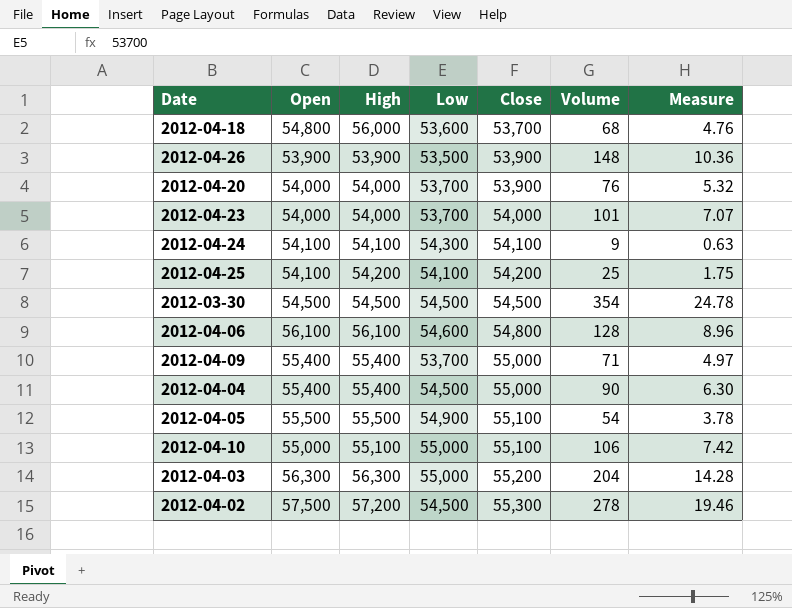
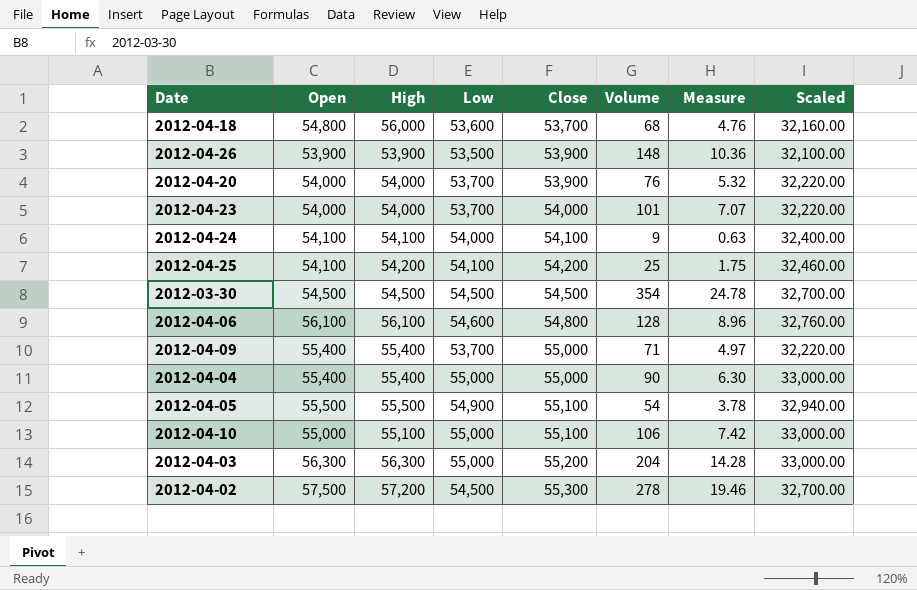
column Scaled | formula: none -> [Low] * 0.6
2012-04-24 | Low: 54,300 -> 54,000
2012-04-04 | Low: 54,500 -> 55,000

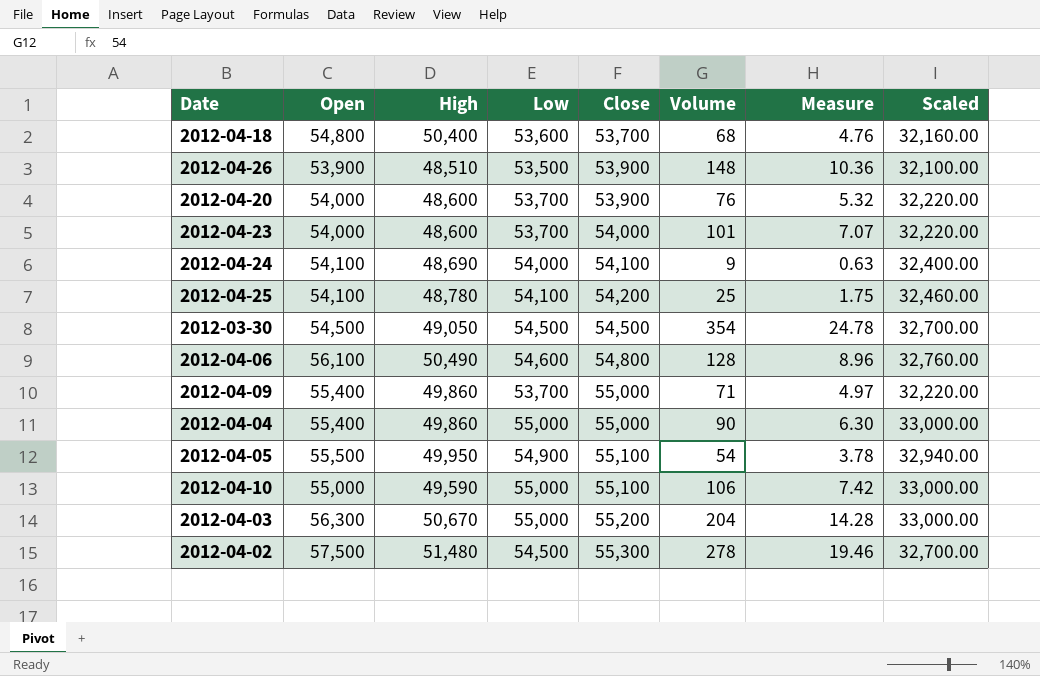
2012-04-18 | High: 56,000 -> 50,400
2012-04-26 | High: 53,900 -> 48,510
2012-04-20 | High: 54,000 -> 48,600
2012-04-23 | High: 54,000 -> 48,600
2012-04-24 | High: 54,100 -> 48,690
2012-04-25 | High: 54,200 -> 48,780
2012-03-30 | High: 54,500 -> 49,050
2012-04-06 | High: 56,100 -> 50,490
2012-04-09 | High: 55,400 -> 49,860
2012-04-04 | High: 55,400 -> 49,860
2012-04-05 | High: 55,500 -> 49,950
2012-04-10 | High: 55,100 -> 49,590
2012-04-03 | High: 56,300 -> 50,670
2012-04-02 | High: 57,200 -> 51,480

